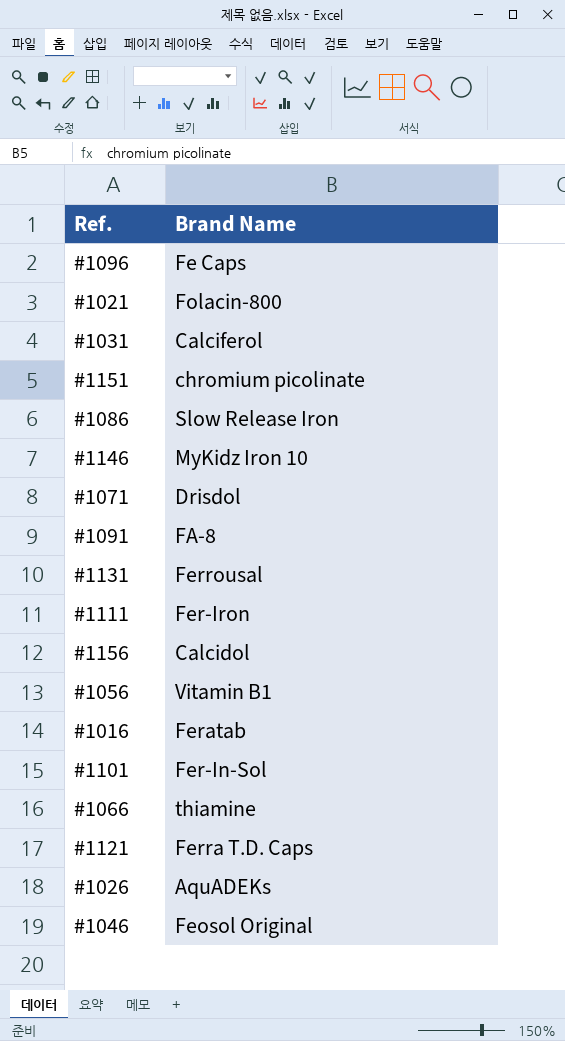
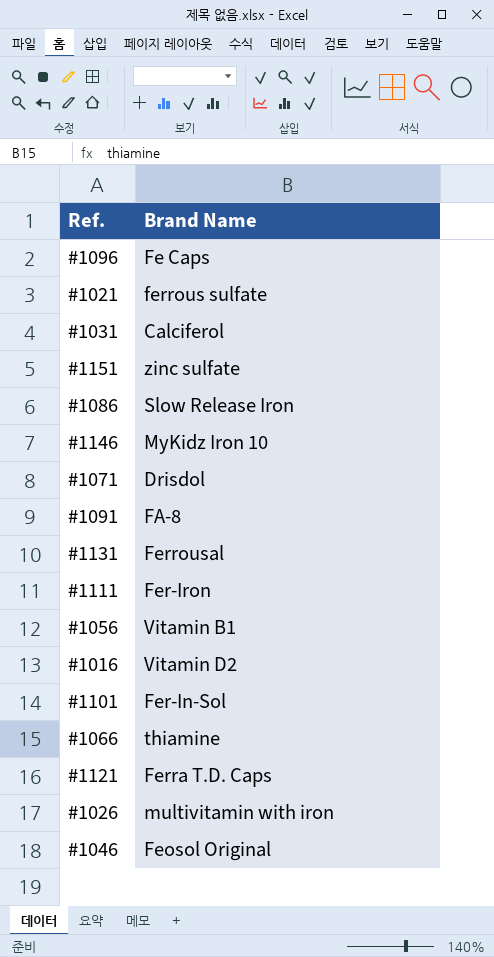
row #1156: Calcidol -> none
#1021 | Brand Name: Folacin-800 -> ferrous sulfate
#1151 | Brand Name: chromium picolinate -> zinc sulfate
#1016 | Brand Name: Feratab -> Vitamin D2
#1026 | Brand Name: AquADEKs -> multivitamin with iron

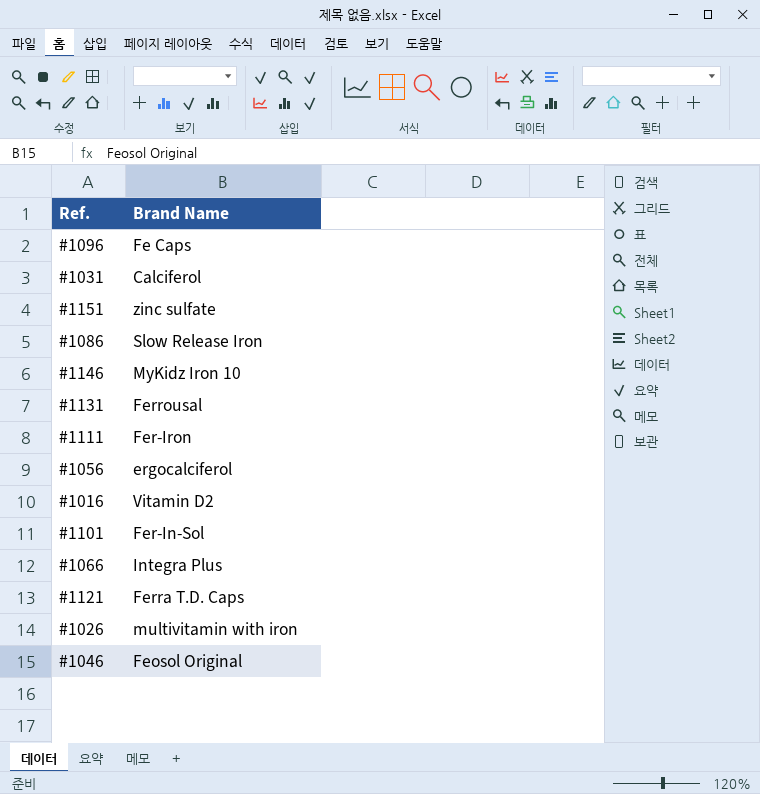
row #1021: ferrous sulfate -> none
row #1071: Drisdol -> none
row #1091: FA-8 -> none
#1056 | Brand Name: Vitamin B1 -> ergocalciferol
#1066 | Brand Name: thiamine -> Integra Plus

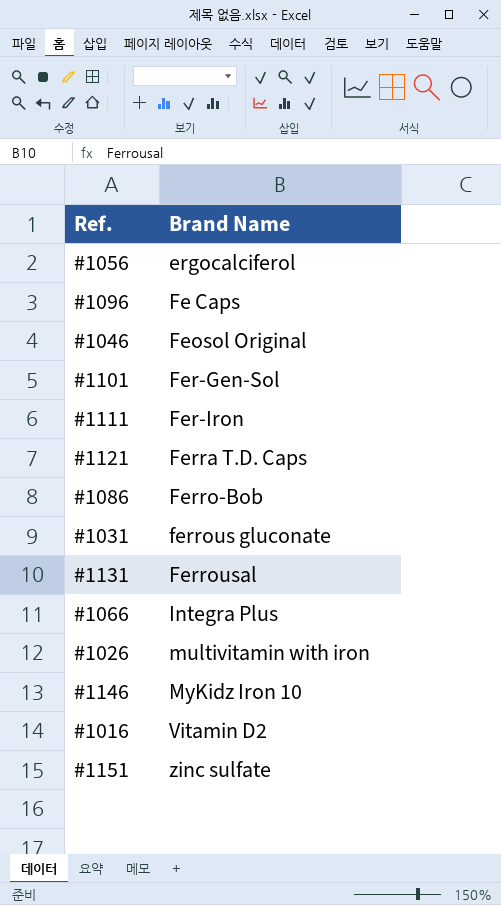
row order: none -> Brand Name ascending
#1101 | Brand Name: Fer-In-Sol -> Fer-Gen-Sol
#1086 | Brand Name: Slow Release Iron -> Ferro-Bob
#1031 | Brand Name: Calciferol -> ferrous gluconate

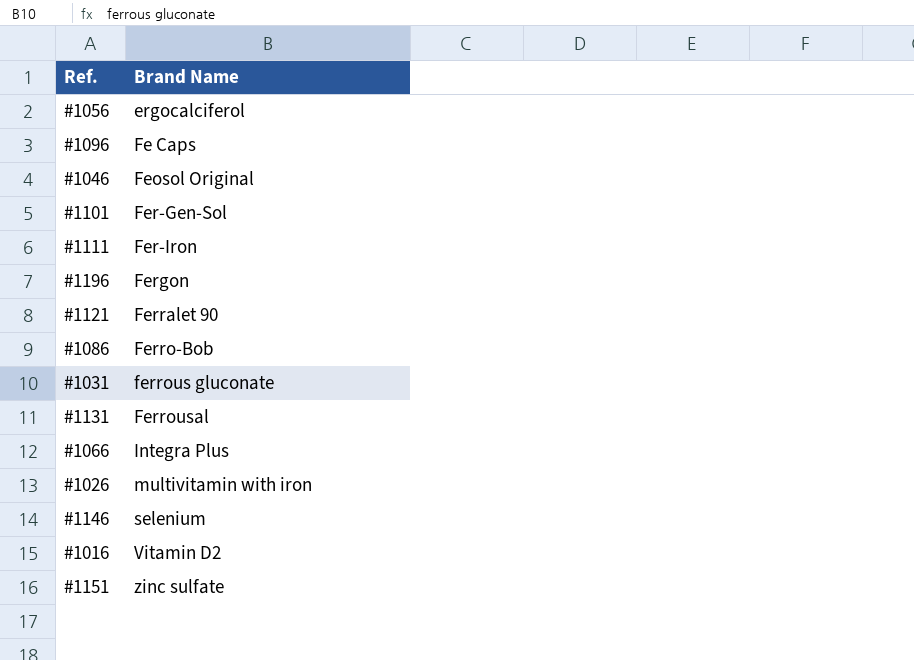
row #1196: none -> Fergon
#1121 | Brand Name: Ferra T.D. Caps -> Ferralet 90
#1146 | Brand Name: MyKidz Iron 10 -> selenium

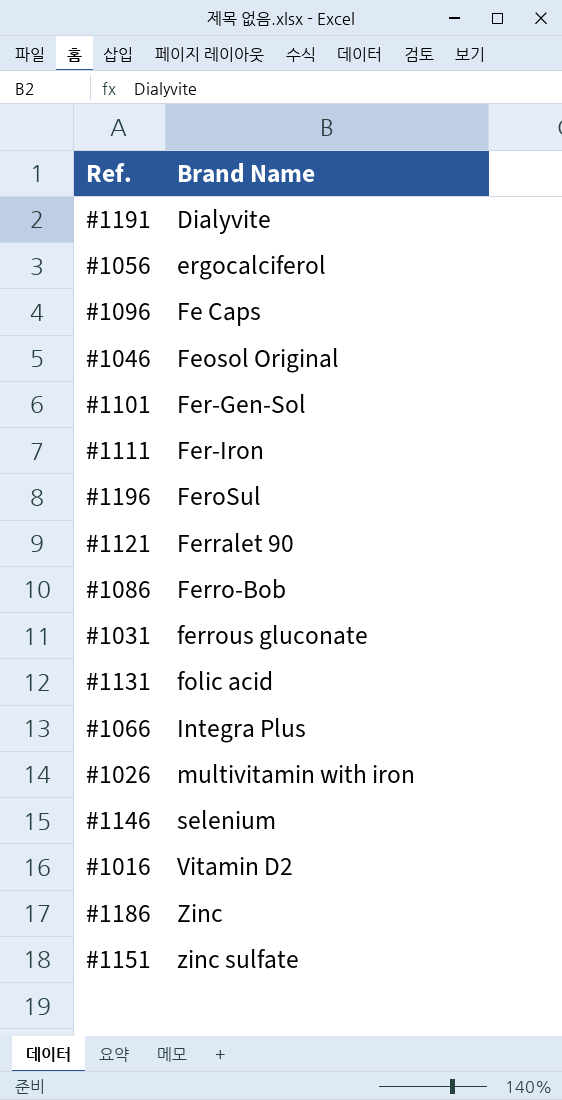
row #1191: none -> Dialyvite
#1196 | Brand Name: Fergon -> FeroSul
#1131 | Brand Name: Ferrousal -> folic acid
row #1186: none -> Zinc

